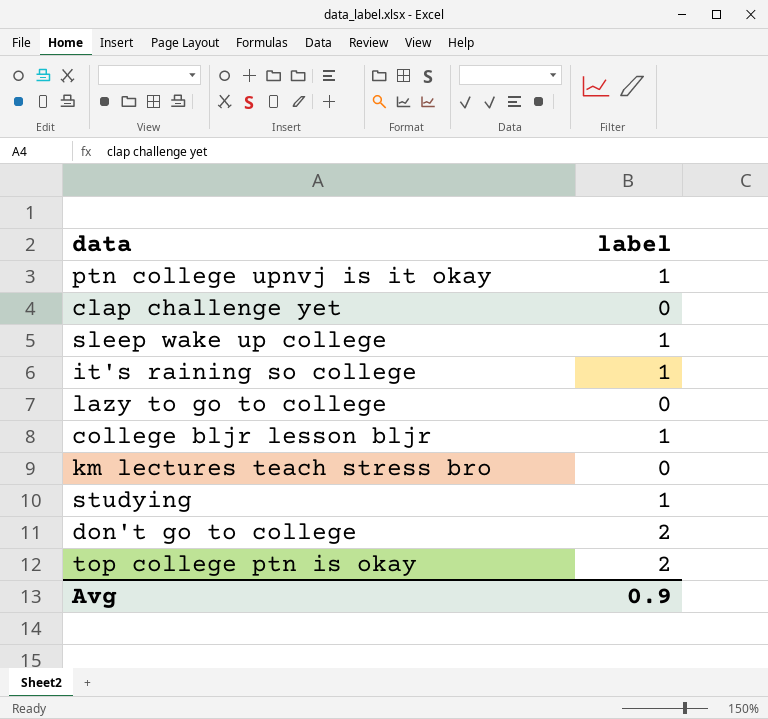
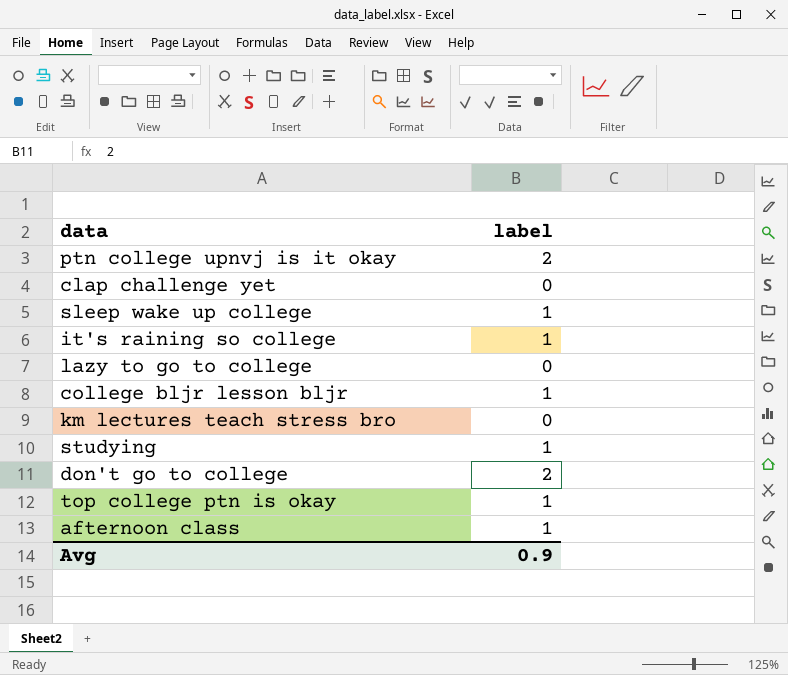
ptn college upnvj is it okay | label: 1 -> 2
top college ptn is okay | label: 2 -> 1
row afternoon class: none -> 1

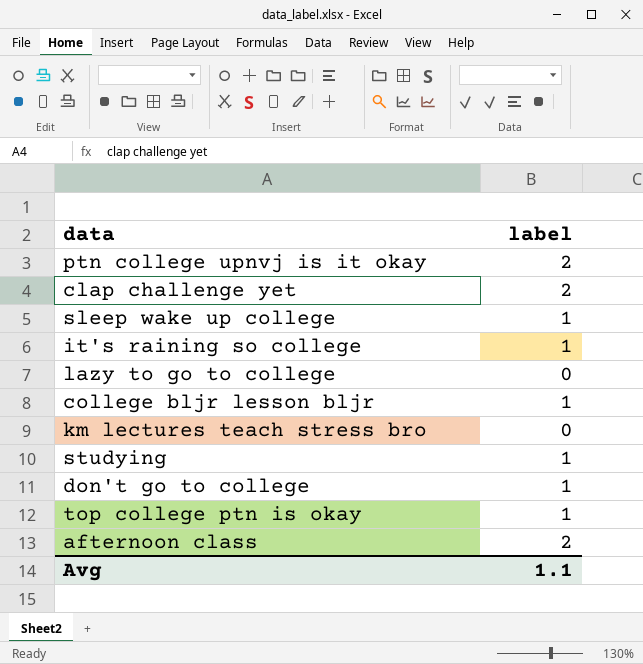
clap challenge yet | label: 0 -> 2
don't go to college | label: 2 -> 1
afternoon class | label: 1 -> 2
Avg | label: 0.9 -> 1.1

